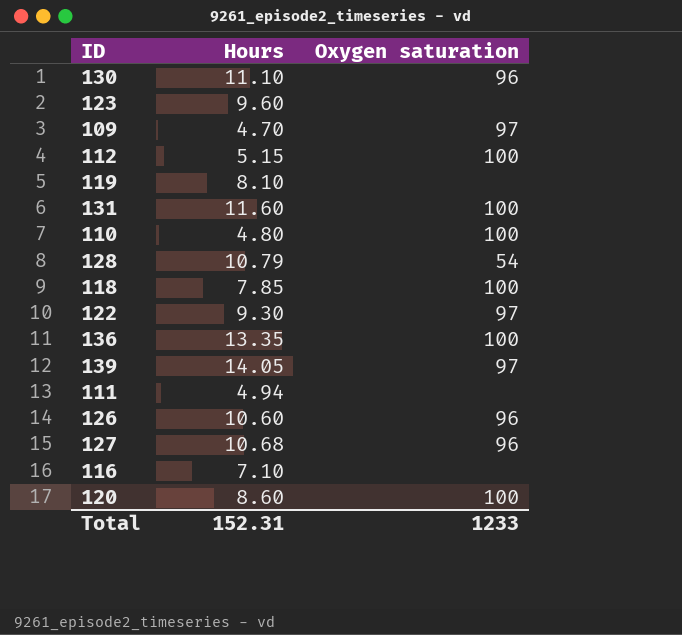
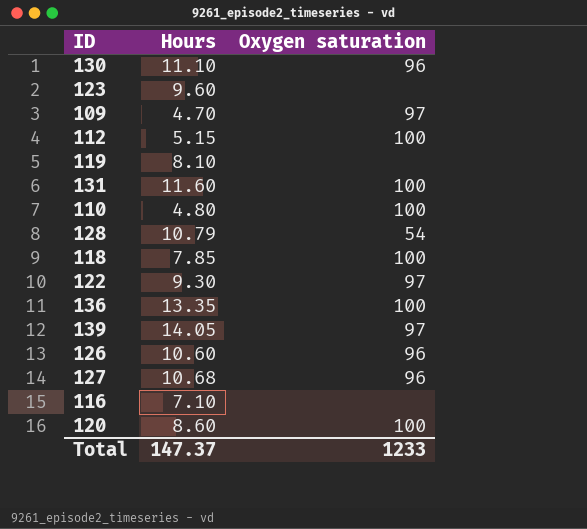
row 111: 4.94 | none -> none
Total | Hours: 152.31 -> 147.37

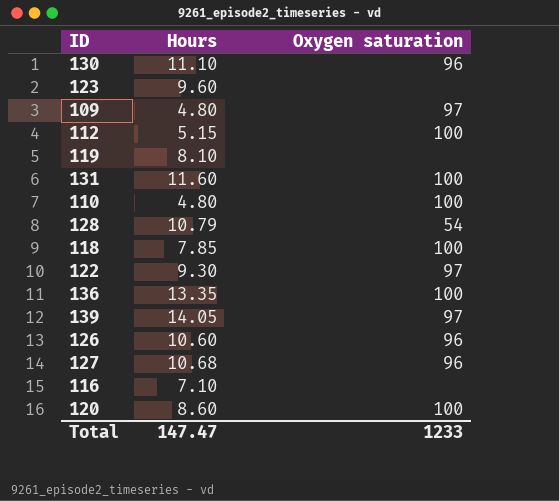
109 | Hours: 4.70 -> 4.80
Total | Hours: 147.37 -> 147.47

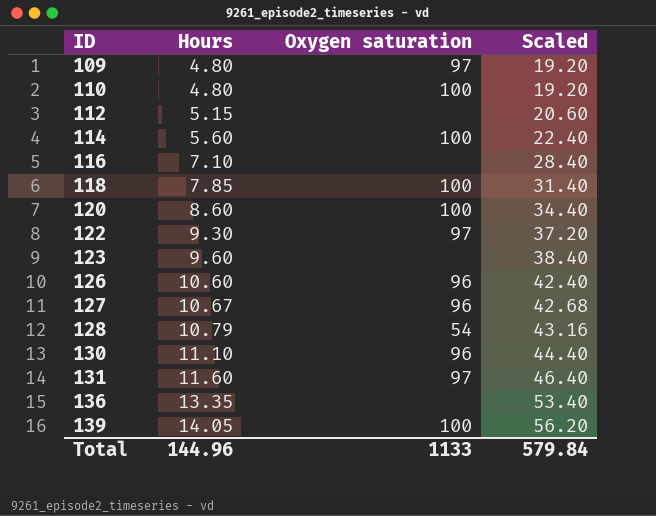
row order: none -> ID ascending
column Scaled | formula: none -> [Hours] * 4
row 119: 8.10 | none -> none
112 | Oxygen saturation: 100 -> none
row 114: none -> 5.60 | 100 | 22.40
127 | Hours: 10.68 -> 10.67
131 | Oxygen saturation: 100 -> 97
136 | Oxygen saturation: 100 -> none
139 | Oxygen saturation: 97 -> 100
Total | Hours: 147.47 -> 144.96
Total | Oxygen saturation: 1233 -> 1133

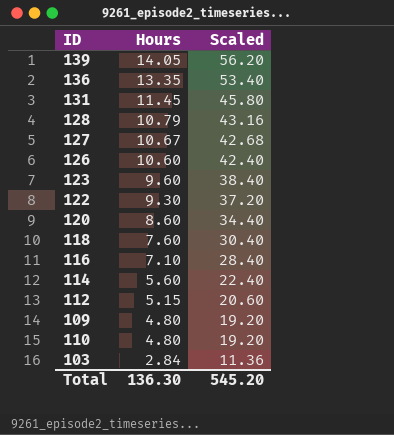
row order: ID ascending -> Hours descending
column Oxygen saturation | position: 3 -> none
row 130: 11.10 | 96 | 44.40 -> none
131 | Hours: 11.60 -> 11.45
131 | Scaled: 46.40 -> 45.80
118 | Hours: 7.85 -> 7.60
118 | Scaled: 31.40 -> 30.40
row 103: none -> 2.84 | 11.36
Total | Hours: 144.96 -> 136.30
Total | Scaled: 579.84 -> 545.20

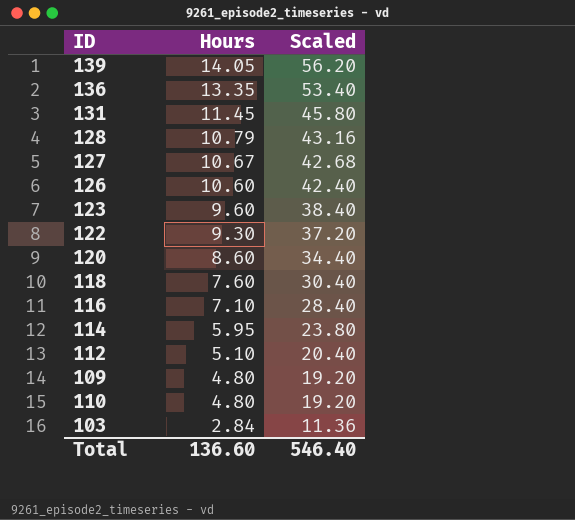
114 | Hours: 5.60 -> 5.95
114 | Scaled: 22.40 -> 23.80
112 | Hours: 5.15 -> 5.10
112 | Scaled: 20.60 -> 20.40
Total | Hours: 136.30 -> 136.60
Total | Scaled: 545.20 -> 546.40

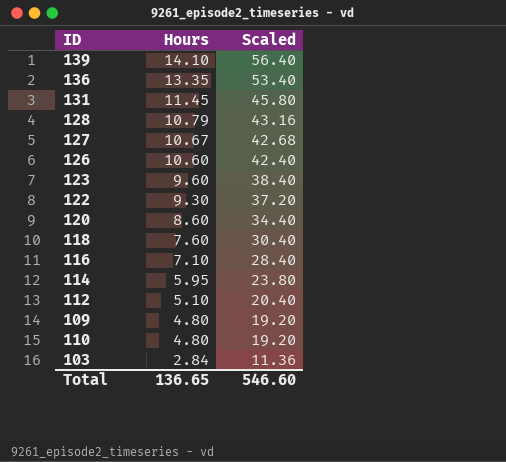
139 | Hours: 14.05 -> 14.10
139 | Scaled: 56.20 -> 56.40
Total | Hours: 136.60 -> 136.65
Total | Scaled: 546.40 -> 546.60

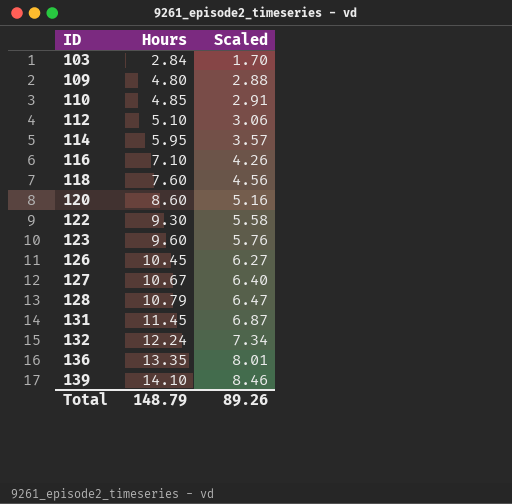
row order: Hours descending -> ID ascending
column Scaled | formula: [Hours] * 4 -> [Hours] * 0.6
110 | Hours: 4.80 -> 4.85
126 | Hours: 10.60 -> 10.45
row 132: none -> 12.24 | 7.34
Total | Hours: 136.65 -> 148.79
Total | Scaled: 546.60 -> 89.26

